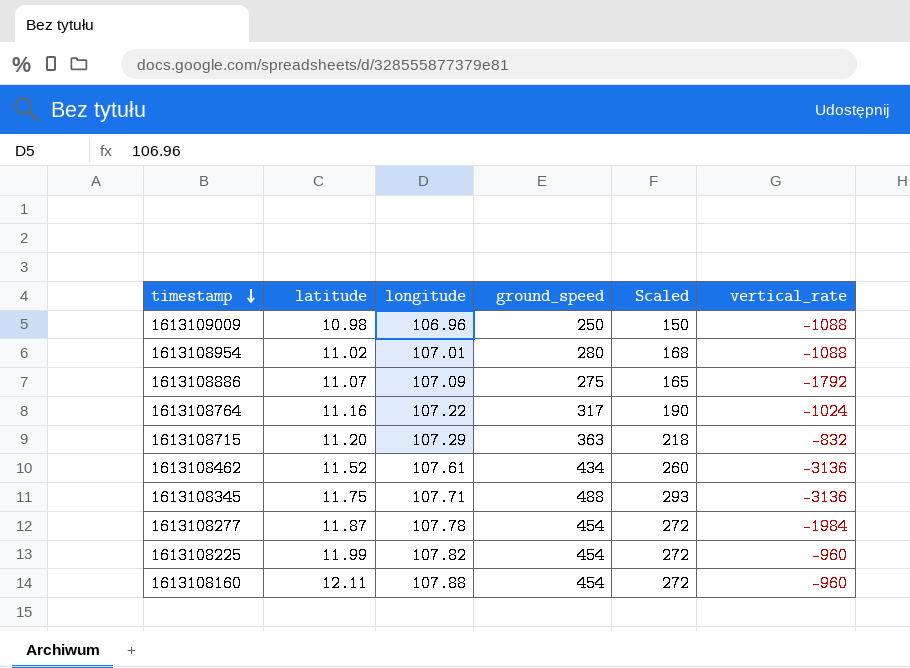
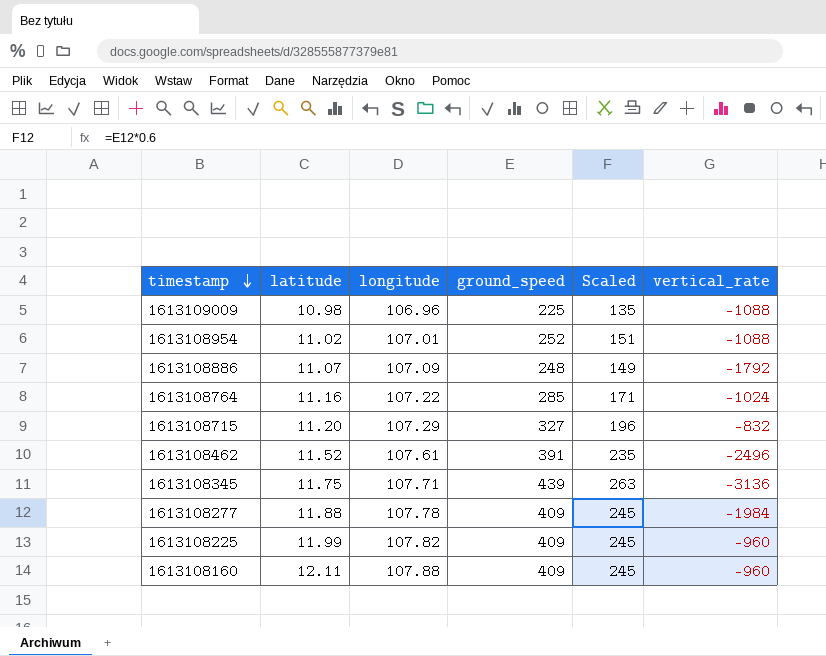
1613109009 | ground_speed: 250 -> 225
1613109009 | Scaled: 150 -> 135
1613108954 | ground_speed: 280 -> 252
1613108954 | Scaled: 168 -> 151
1613108886 | ground_speed: 275 -> 248
1613108886 | Scaled: 165 -> 149
1613108764 | ground_speed: 317 -> 285
1613108764 | Scaled: 190 -> 171
1613108715 | ground_speed: 363 -> 327
1613108715 | Scaled: 218 -> 196
1613108462 | ground_speed: 434 -> 391
1613108462 | Scaled: 260 -> 235
1613108462 | vertical_rate: -3136 -> -2496
1613108345 | ground_speed: 488 -> 439
1613108345 | Scaled: 293 -> 263
1613108277 | latitude: 11.87 -> 11.88
1613108277 | ground_speed: 454 -> 409
1613108277 | Scaled: 272 -> 245
1613108225 | ground_speed: 454 -> 409
1613108225 | Scaled: 272 -> 245
1613108160 | ground_speed: 454 -> 409
1613108160 | Scaled: 272 -> 245

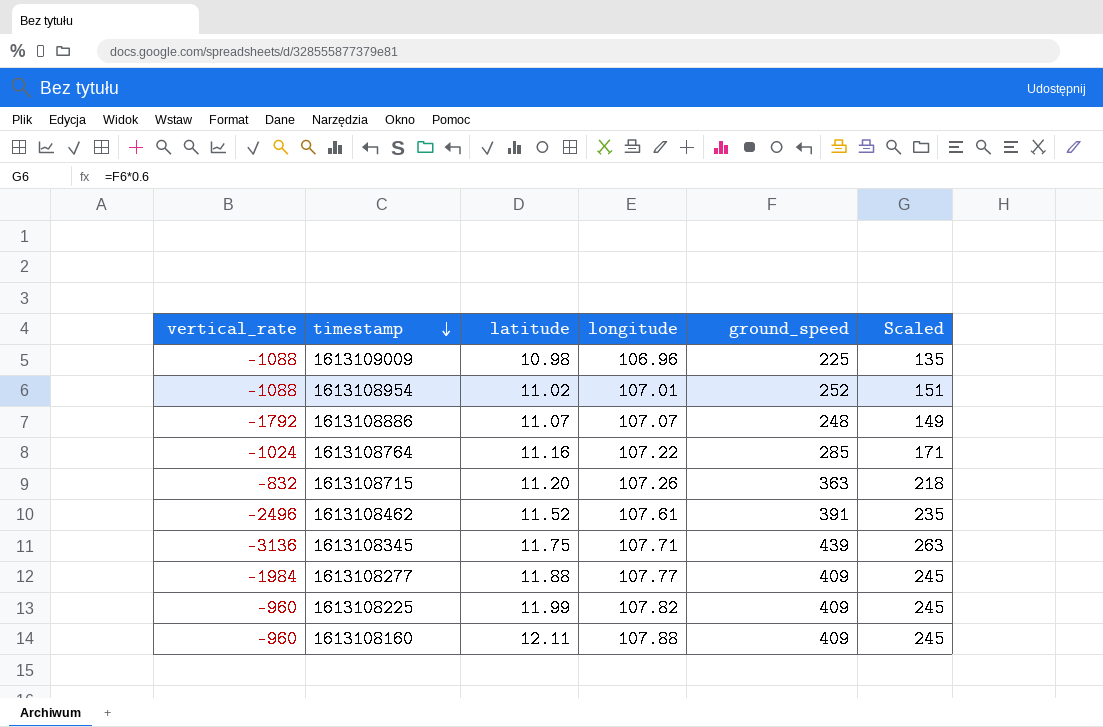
column vertical_rate | position: 6 -> 1
1613108886 | longitude: 107.09 -> 107.07
1613108715 | longitude: 107.29 -> 107.26
1613108715 | ground_speed: 327 -> 363
1613108715 | Scaled: 196 -> 218
1613108277 | longitude: 107.78 -> 107.77

